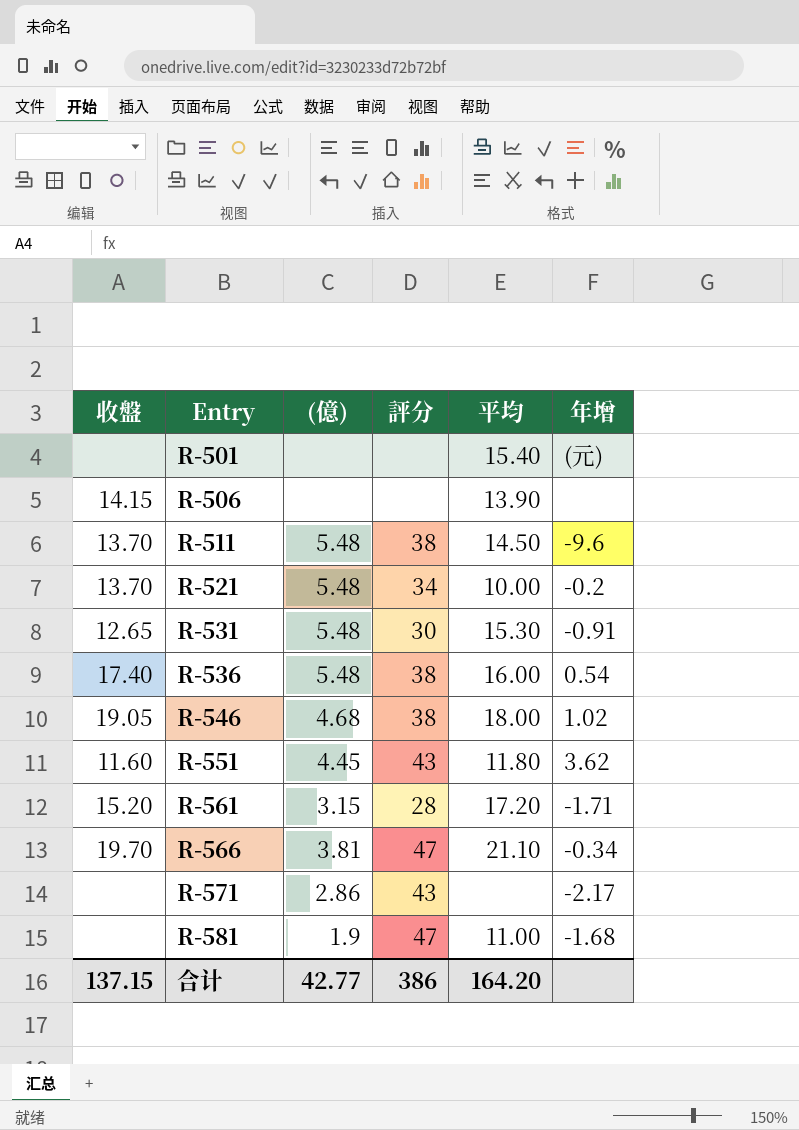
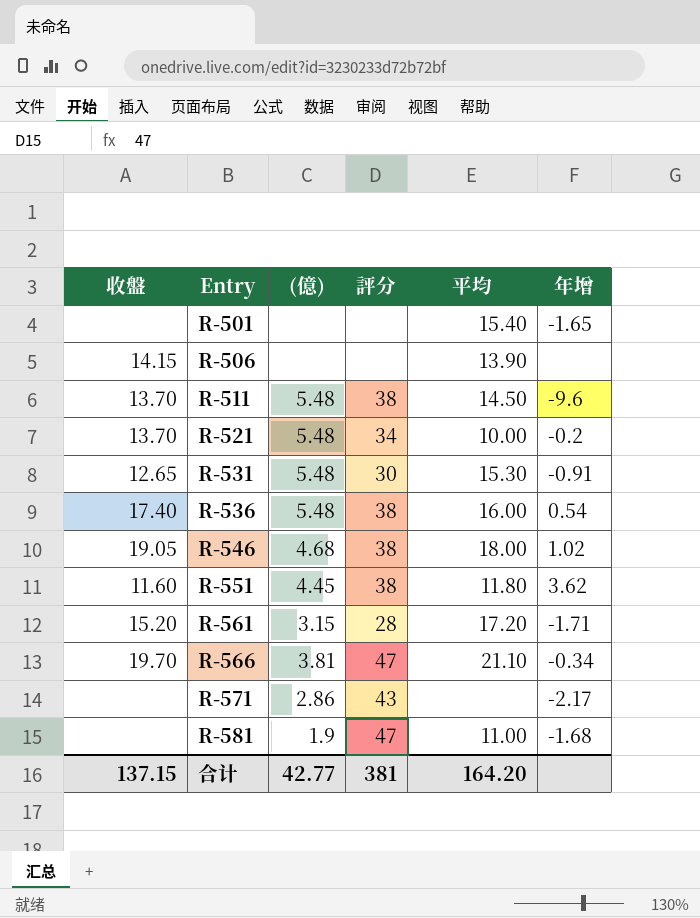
R-501 | 年增: (元) -> -1.65
R-551 | 評分: 43 -> 38
合计 | 評分: 386 -> 381

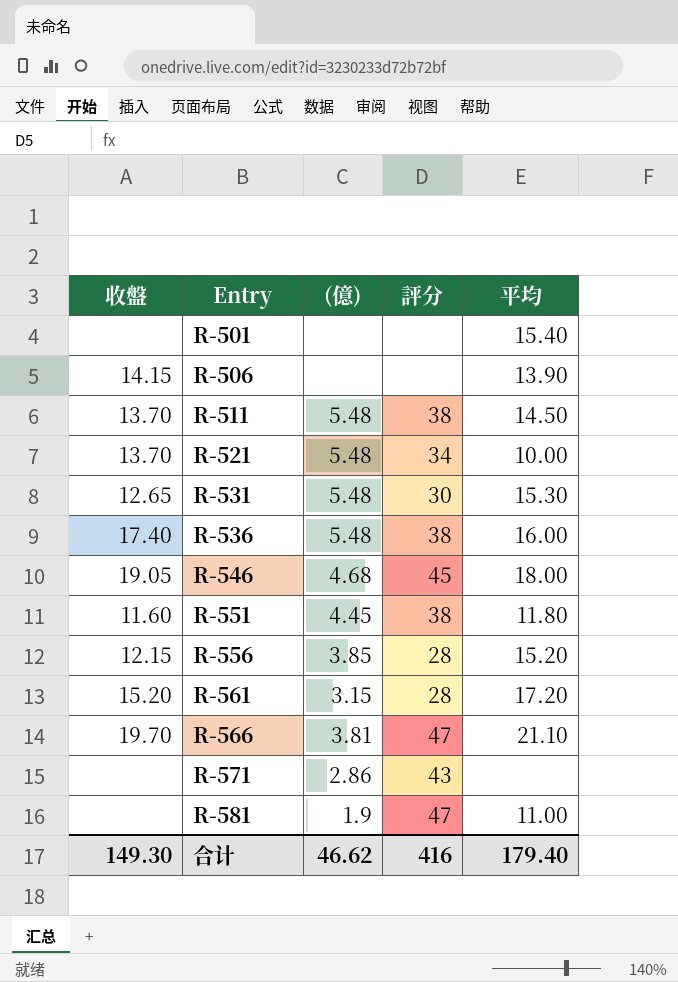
column 年增 | position: 6 -> none
R-546 | 評分: 38 -> 45
row R-556: none -> 12.15 | 3.85 | 28 | 15.20
合计 | 收盤: 137.15 -> 149.30
合计 | (億): 42.77 -> 46.62
合计 | 評分: 381 -> 416
合计 | 平均: 164.20 -> 179.40

